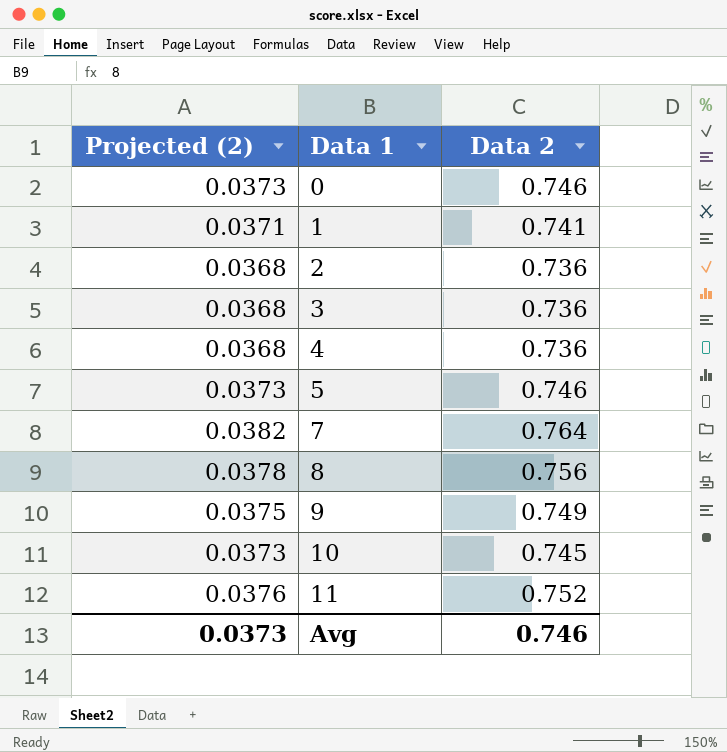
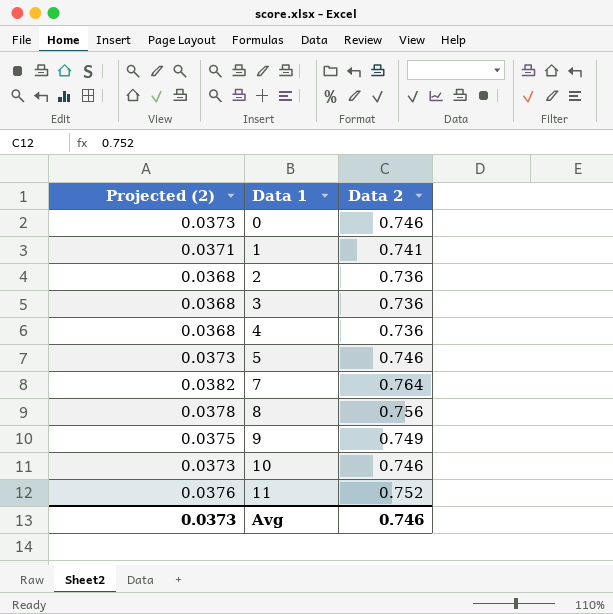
10 | Data 2: 0.745 -> 0.746

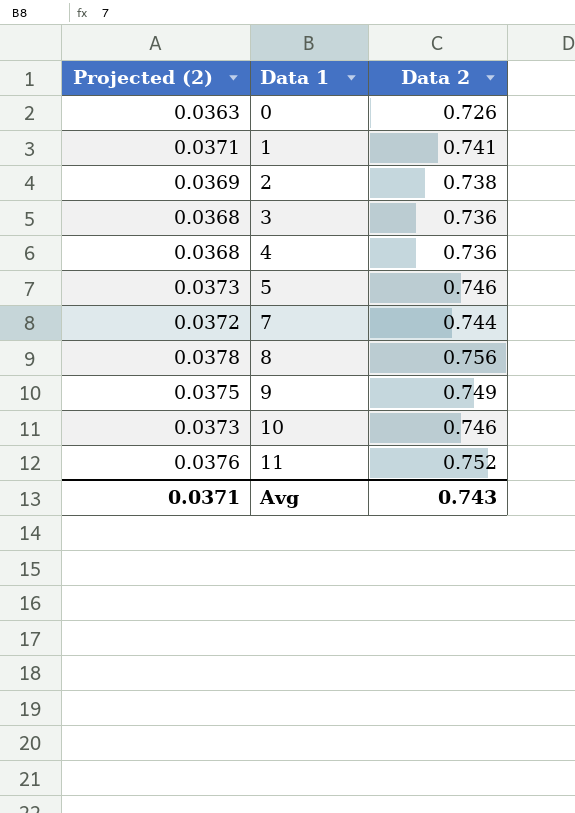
0 | Projected (2): 0.0373 -> 0.0363
0 | Data 2: 0.746 -> 0.726
2 | Projected (2): 0.0368 -> 0.0369
2 | Data 2: 0.736 -> 0.738
7 | Projected (2): 0.0382 -> 0.0372
7 | Data 2: 0.764 -> 0.744
Avg | Projected (2): 0.0373 -> 0.0371
Avg | Data 2: 0.746 -> 0.743

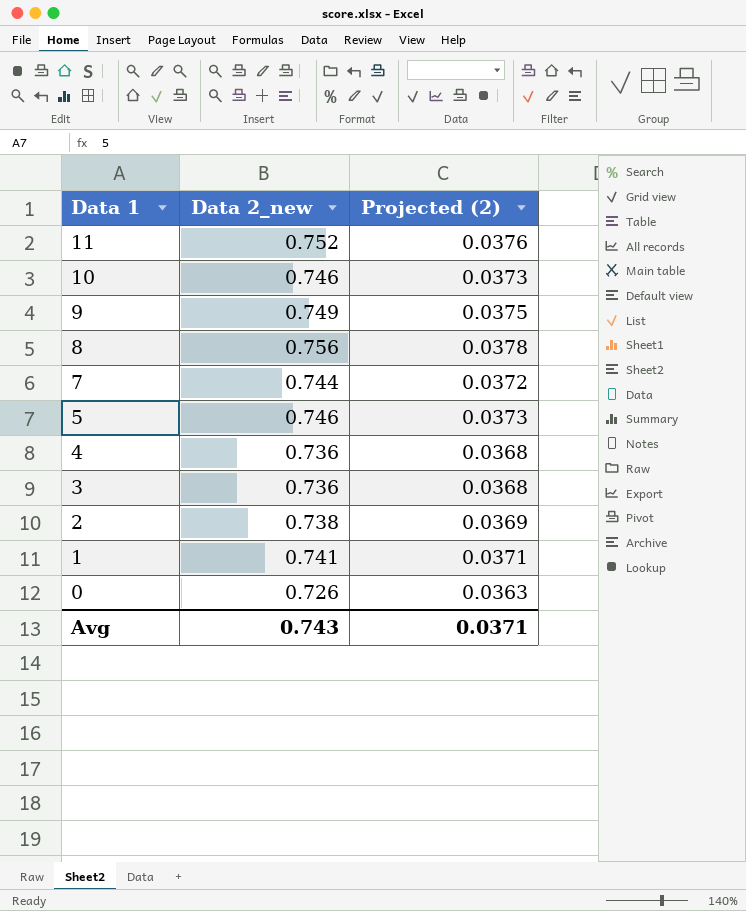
row order: Data 1 ascending -> Data 1 descending
column name: Data 2 -> Data 2_new
column Projected (2) | position: 1 -> 3

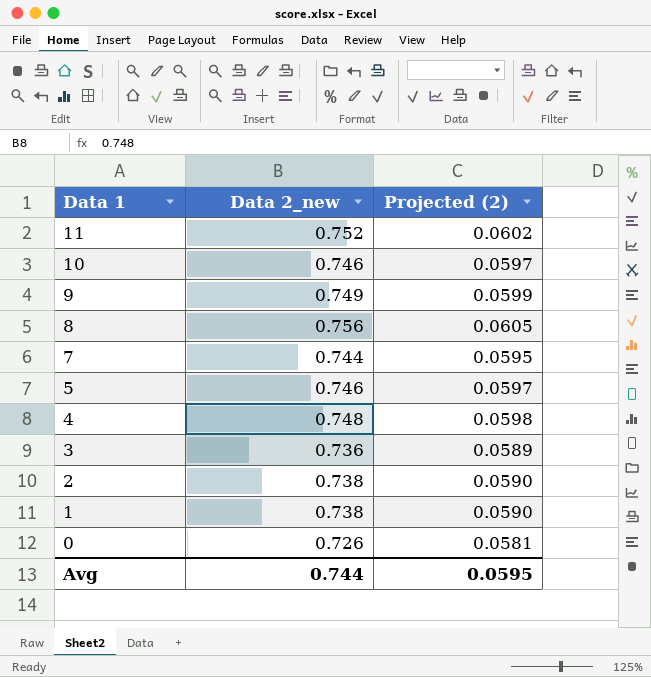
column Projected (2) | formula: [Data 2_new] * 0.05 -> [Data 2_new] * 0.08
4 | Data 2_new: 0.736 -> 0.748
1 | Data 2_new: 0.741 -> 0.738
Avg | Data 2_new: 0.743 -> 0.744
Avg | Projected (2): 0.0371 -> 0.0595

